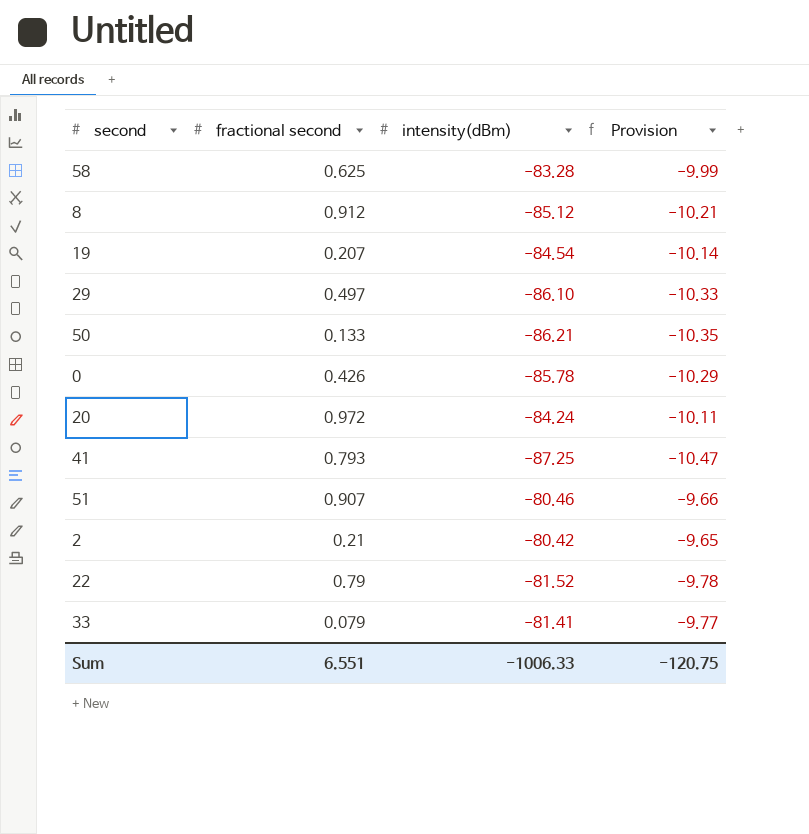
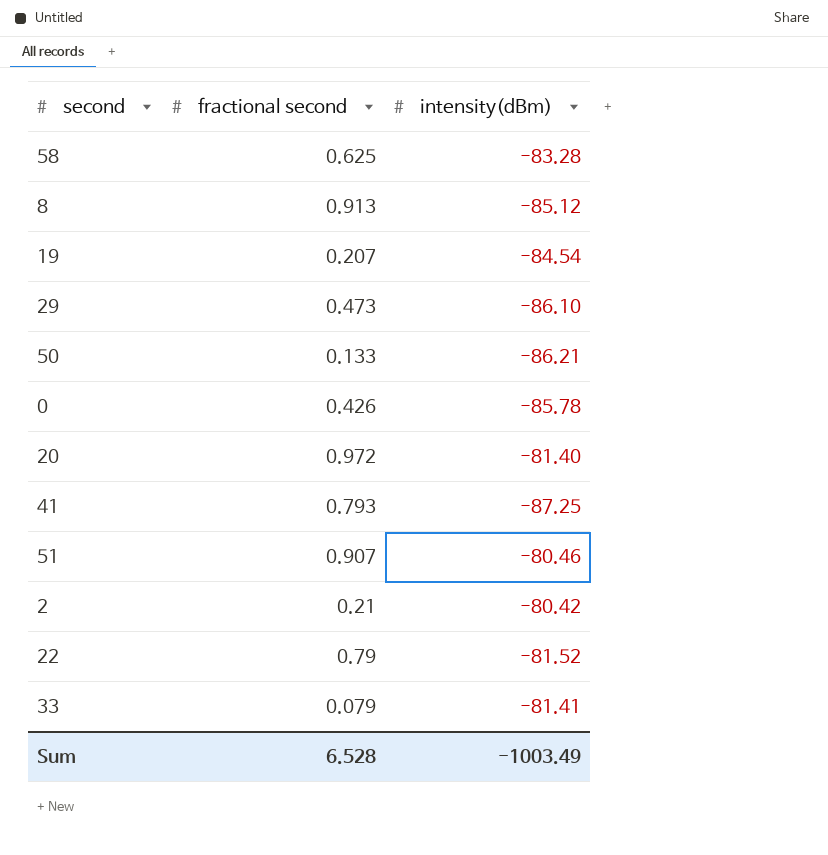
column Provision | formula: [intensity(dBm)] * 0.12 -> none
8 | fractional second: 0.912 -> 0.913
29 | fractional second: 0.497 -> 0.473
20 | intensity(dBm): -84.24 -> -81.40
Sum | fractional second: 6.551 -> 6.528
Sum | intensity(dBm): -1006.33 -> -1003.49

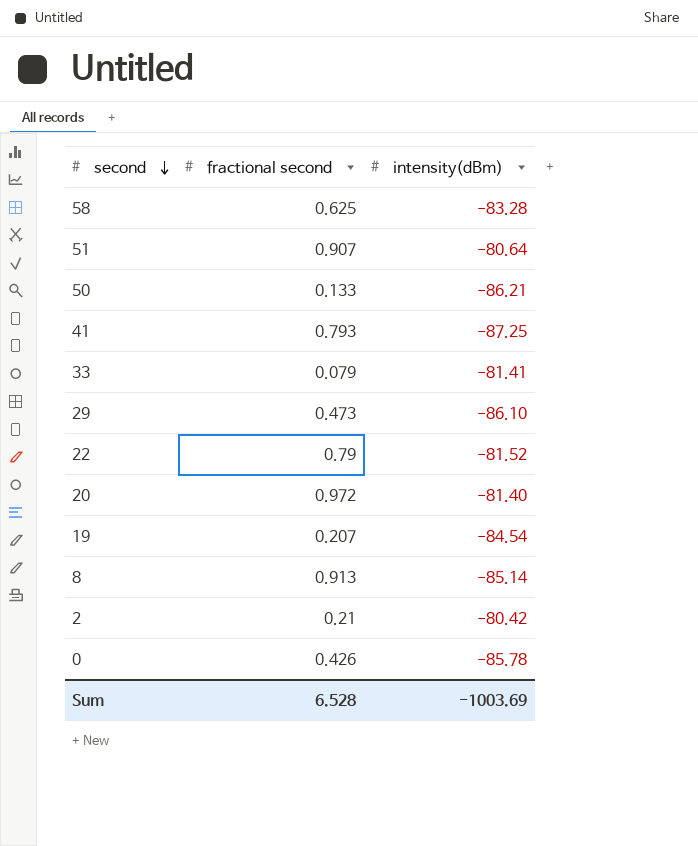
row order: none -> second descending
51 | intensity(dBm): -80.46 -> -80.64
8 | intensity(dBm): -85.12 -> -85.14
Sum | intensity(dBm): -1003.49 -> -1003.69

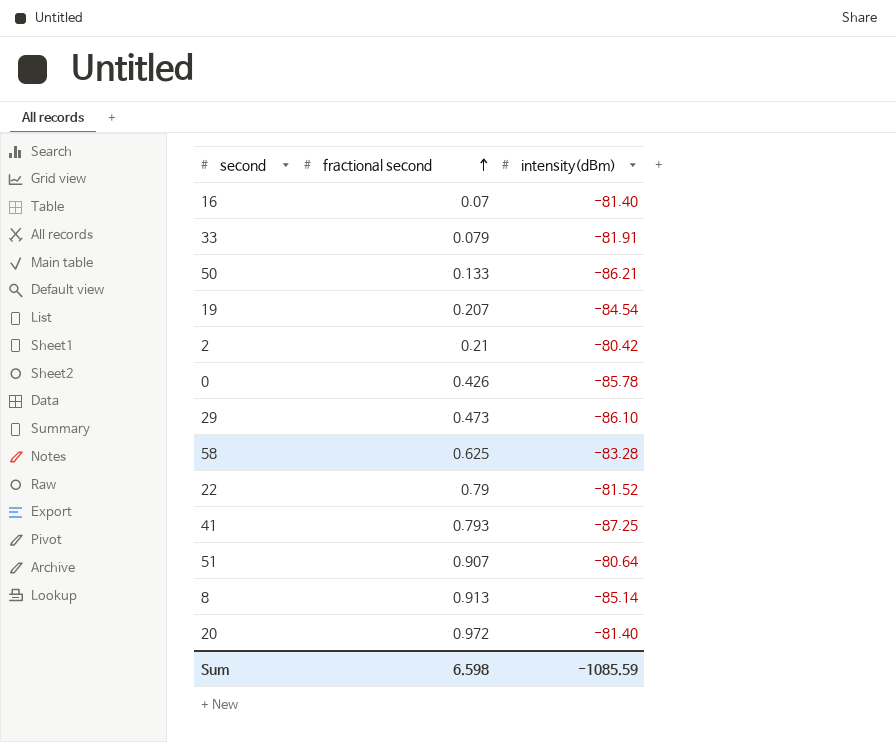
row order: second descending -> fractional second ascending
row 16: none -> 0.07 | -81.40
33 | intensity(dBm): -81.41 -> -81.91
Sum | fractional second: 6.528 -> 6.598
Sum | intensity(dBm): -1003.69 -> -1085.59

